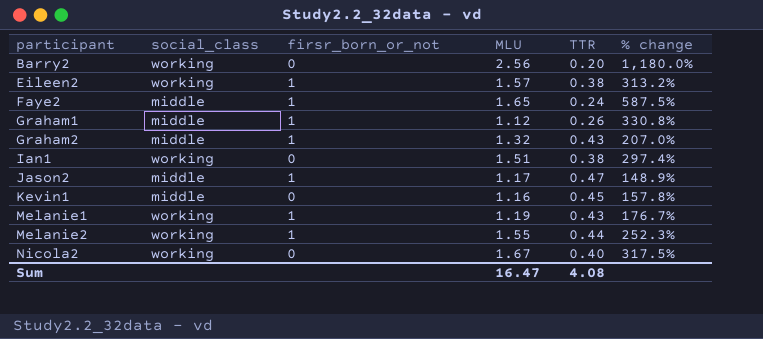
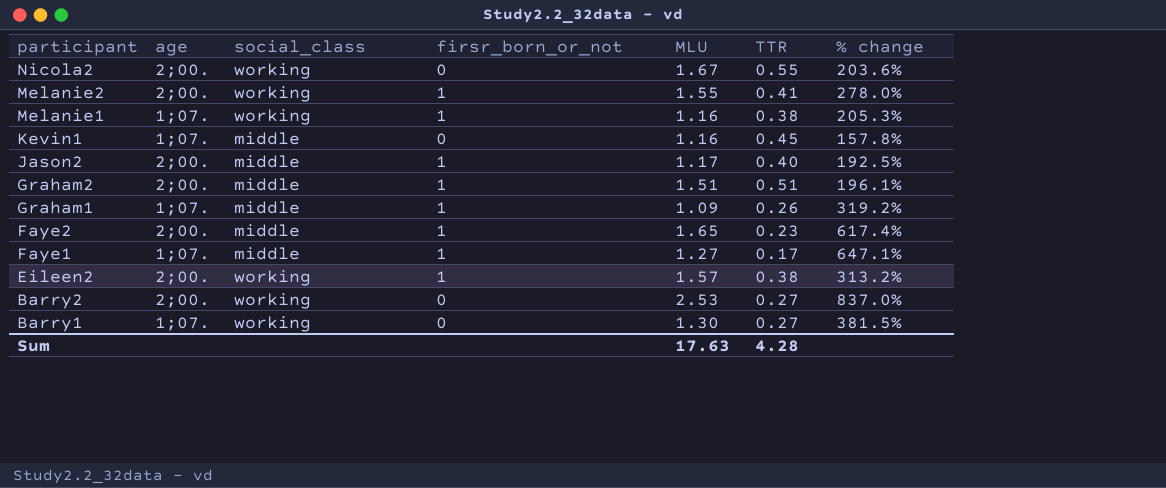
row order: participant ascending -> participant descending
column age | position: none -> 2
row Ian1: working | 0 | 1.51 | 0.38 | 297.4% -> none
Nicola2 | TTR: 0.40 -> 0.55
Nicola2 | % change: 317.5% -> 203.6%
Melanie2 | TTR: 0.44 -> 0.41
Melanie2 | % change: 252.3% -> 278.0%
Melanie1 | MLU: 1.19 -> 1.16
Melanie1 | TTR: 0.43 -> 0.38
Melanie1 | % change: 176.7% -> 205.3%
Jason2 | TTR: 0.47 -> 0.40
Jason2 | % change: 148.9% -> 192.5%
Graham2 | MLU: 1.32 -> 1.51
Graham2 | TTR: 0.43 -> 0.51
Graham2 | % change: 207.0% -> 196.1%
Graham1 | MLU: 1.12 -> 1.09
Graham1 | % change: 330.8% -> 319.2%
Faye2 | TTR: 0.24 -> 0.23
Faye2 | % change: 587.5% -> 617.4%
row Faye1: none -> 1;07. | middle | 1 | 1.27 | 0.17 | 647.1%
Barry2 | MLU: 2.56 -> 2.53
Barry2 | TTR: 0.20 -> 0.27
Barry2 | % change: 1,180.0% -> 837.0%
row Barry1: none -> 1;07. | working | 0 | 1.30 | 0.27 | 381.5%
Sum | MLU: 16.47 -> 17.63
Sum | TTR: 4.08 -> 4.28

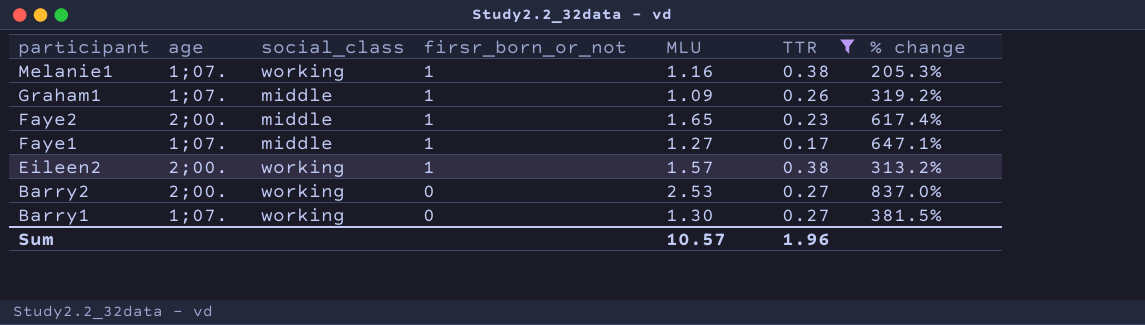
filter: none -> TTR <= 0.38
Sum | MLU: 17.63 -> 10.57
Sum | TTR: 4.28 -> 1.96

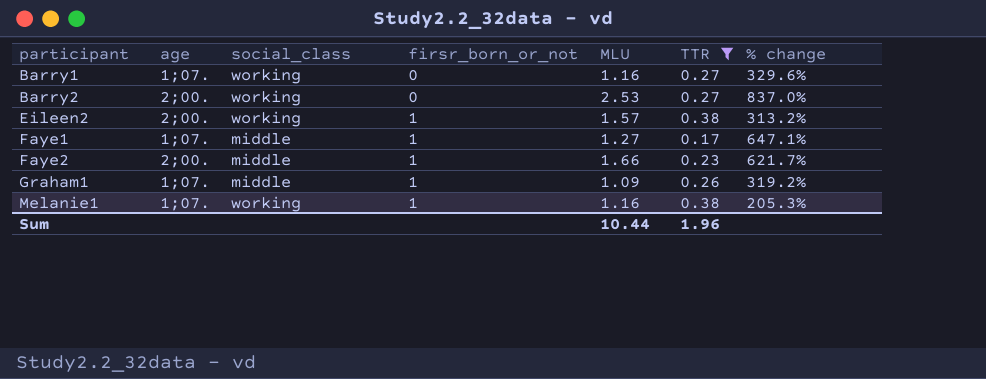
row order: participant descending -> participant ascending
Barry1 | MLU: 1.30 -> 1.16
Barry1 | % change: 381.5% -> 329.6%
Faye2 | MLU: 1.65 -> 1.66
Faye2 | % change: 617.4% -> 621.7%
Sum | MLU: 10.57 -> 10.44

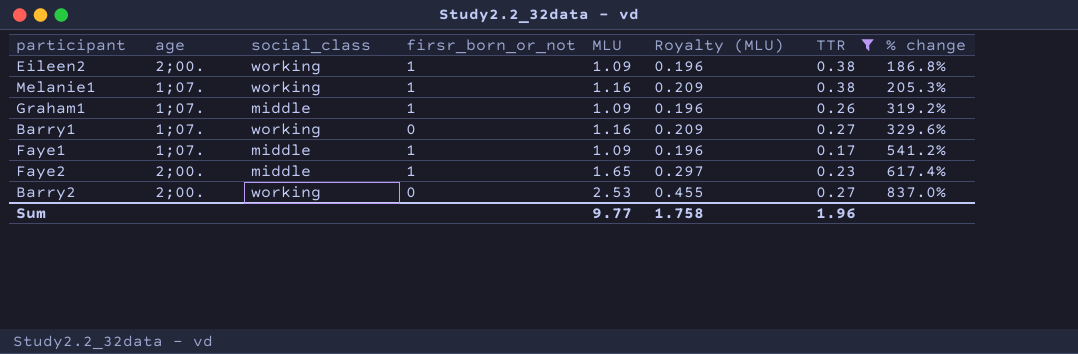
row order: participant ascending -> % change ascending
column Royalty (MLU) | formula: none -> [MLU] * 0.18
Eileen2 | MLU: 1.57 -> 1.09
Eileen2 | % change: 313.2% -> 186.8%
Faye1 | MLU: 1.27 -> 1.09
Faye1 | % change: 647.1% -> 541.2%
Faye2 | MLU: 1.66 -> 1.65
Faye2 | % change: 621.7% -> 617.4%
Sum | MLU: 10.44 -> 9.77

